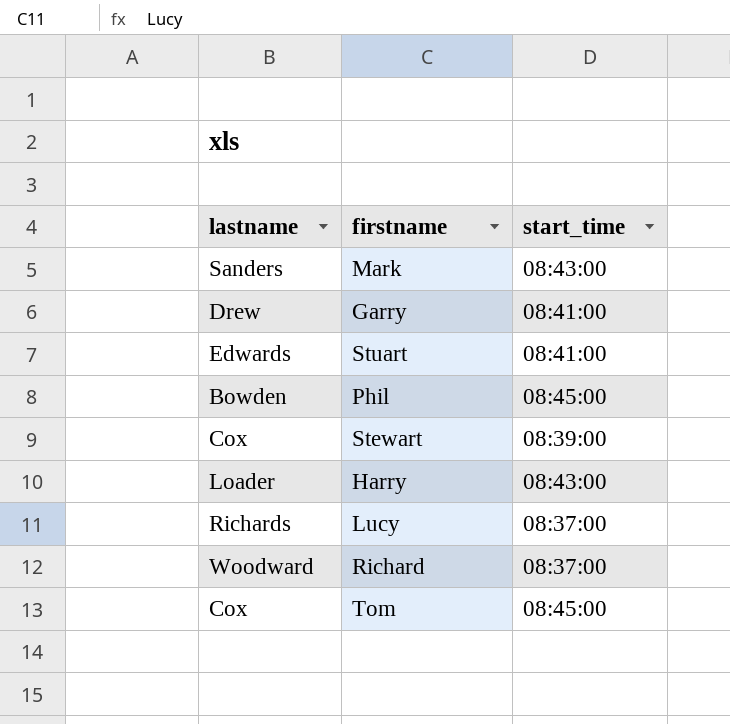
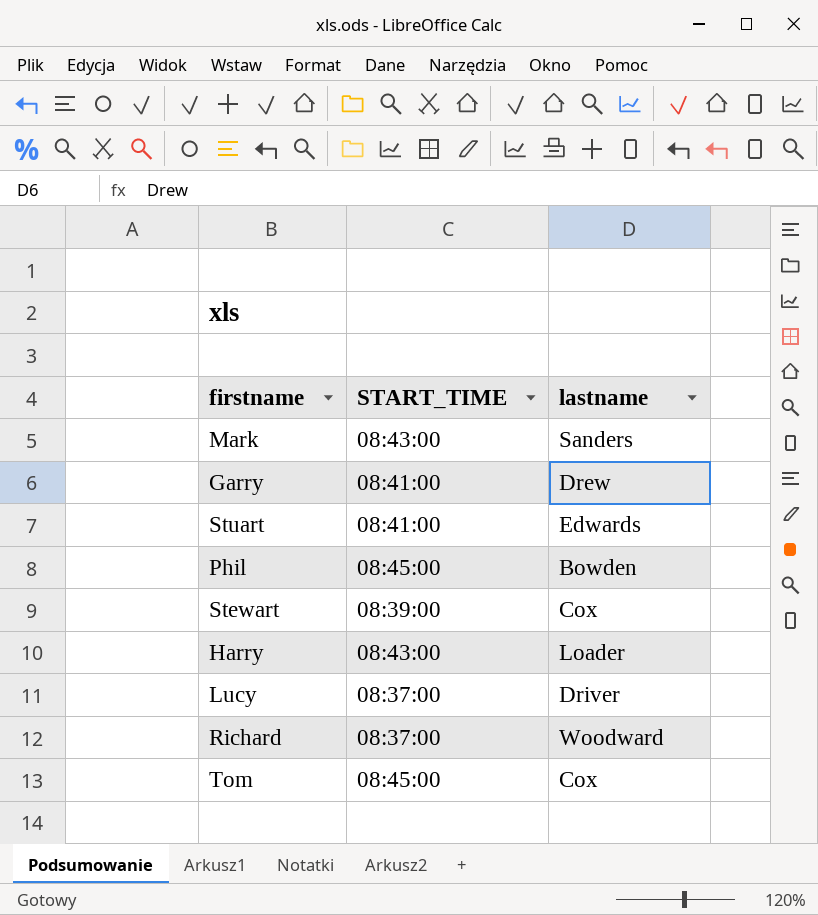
column name: start_time -> START_TIME
column lastname | position: 1 -> 3
Lucy | lastname: Richards -> Driver

